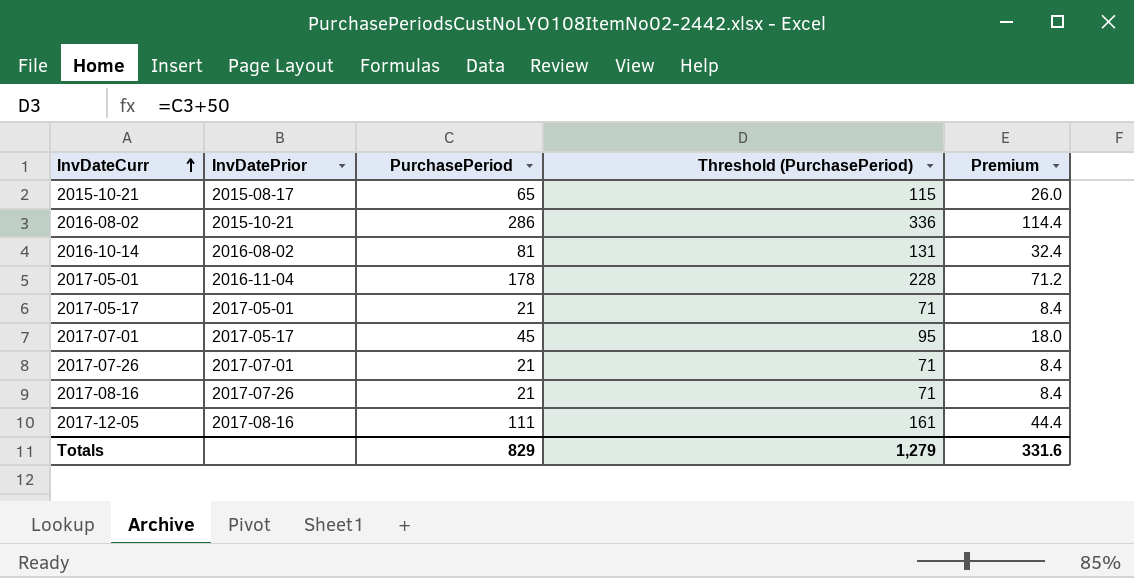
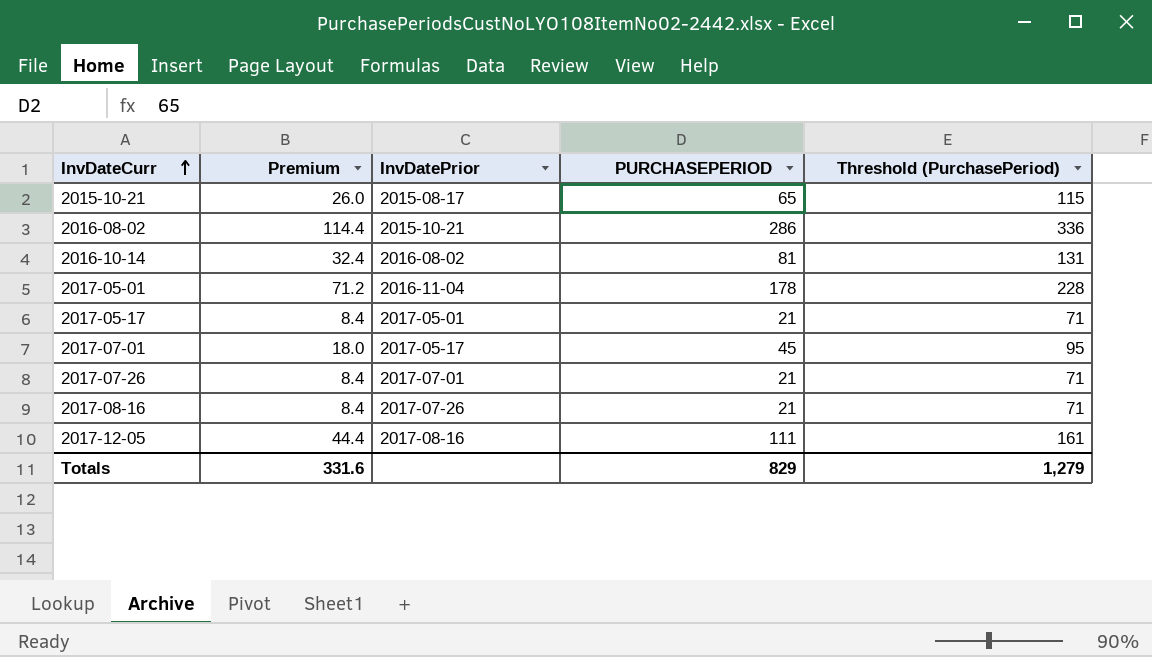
column Premium | position: 5 -> 2
column name: PurchasePeriod -> PURCHASEPERIOD

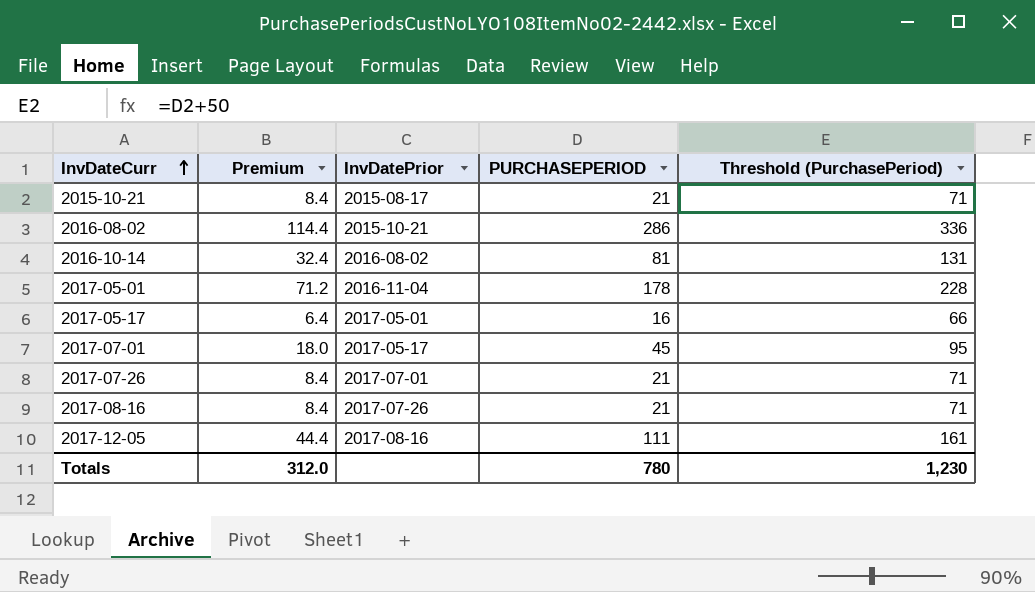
2015-10-21 | Premium: 26.0 -> 8.4
2015-10-21 | PURCHASEPERIOD: 65 -> 21
2015-10-21 | Threshold (PurchasePeriod): 115 -> 71
2017-05-17 | Premium: 8.4 -> 6.4
2017-05-17 | PURCHASEPERIOD: 21 -> 16
2017-05-17 | Threshold (PurchasePeriod): 71 -> 66
Totals | Premium: 331.6 -> 312.0
Totals | PURCHASEPERIOD: 829 -> 780
Totals | Threshold (PurchasePeriod): 1,279 -> 1,230

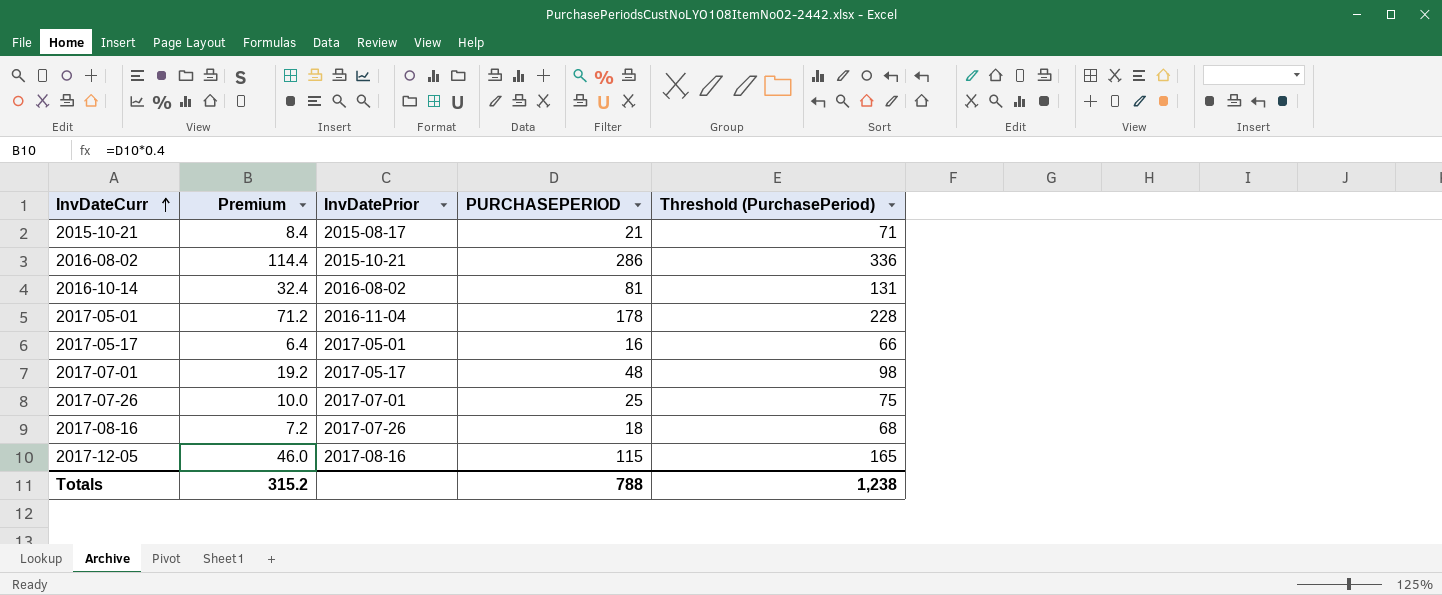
2017-07-01 | Premium: 18.0 -> 19.2
2017-07-01 | PURCHASEPERIOD: 45 -> 48
2017-07-01 | Threshold (PurchasePeriod): 95 -> 98
2017-07-26 | Premium: 8.4 -> 10.0
2017-07-26 | PURCHASEPERIOD: 21 -> 25
2017-07-26 | Threshold (PurchasePeriod): 71 -> 75
2017-08-16 | Premium: 8.4 -> 7.2
2017-08-16 | PURCHASEPERIOD: 21 -> 18
2017-08-16 | Threshold (PurchasePeriod): 71 -> 68
2017-12-05 | Premium: 44.4 -> 46.0
2017-12-05 | PURCHASEPERIOD: 111 -> 115
2017-12-05 | Threshold (PurchasePeriod): 161 -> 165
Totals | Premium: 312.0 -> 315.2
Totals | PURCHASEPERIOD: 780 -> 788
Totals | Threshold (PurchasePeriod): 1,230 -> 1,238

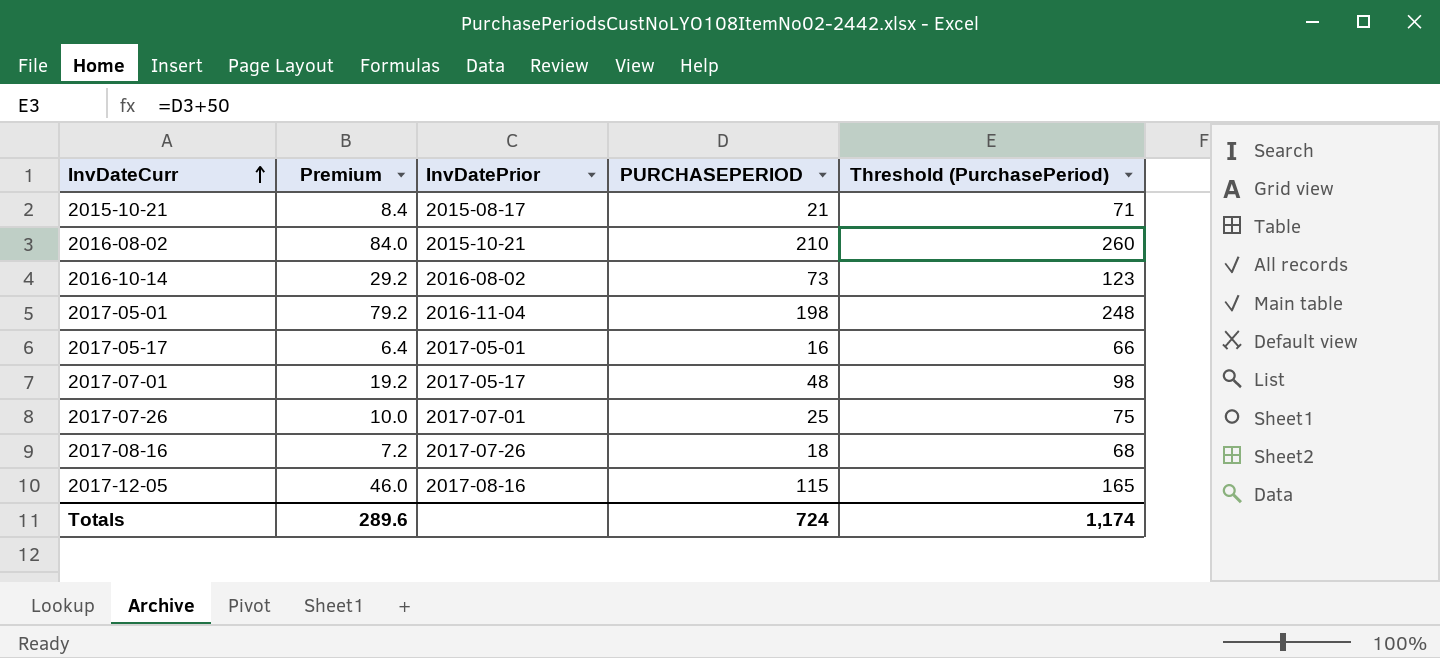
2016-08-02 | Premium: 114.4 -> 84.0
2016-08-02 | PURCHASEPERIOD: 286 -> 210
2016-08-02 | Threshold (PurchasePeriod): 336 -> 260
2016-10-14 | Premium: 32.4 -> 29.2
2016-10-14 | PURCHASEPERIOD: 81 -> 73
2016-10-14 | Threshold (PurchasePeriod): 131 -> 123
2017-05-01 | Premium: 71.2 -> 79.2
2017-05-01 | PURCHASEPERIOD: 178 -> 198
2017-05-01 | Threshold (PurchasePeriod): 228 -> 248
Totals | Premium: 315.2 -> 289.6
Totals | PURCHASEPERIOD: 788 -> 724
Totals | Threshold (PurchasePeriod): 1,238 -> 1,174

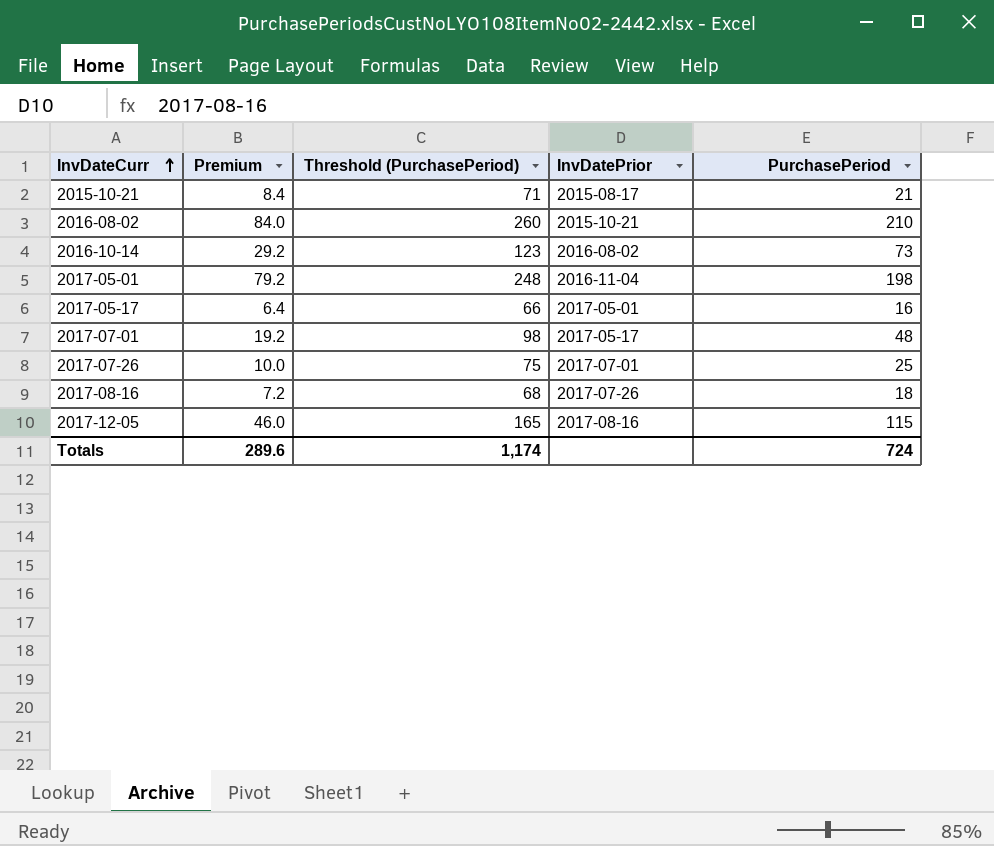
column Threshold (PurchasePeriod) | position: 5 -> 3
column name: PURCHASEPERIOD -> PurchasePeriod

